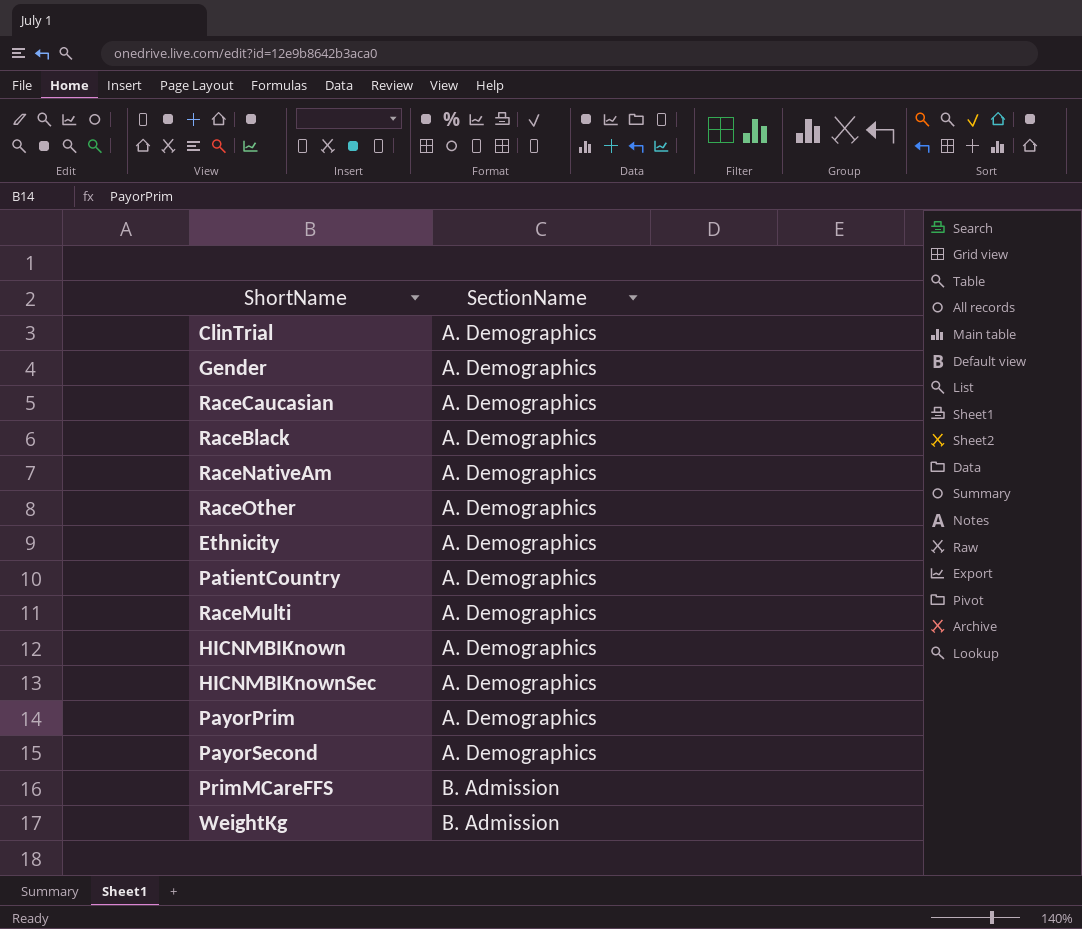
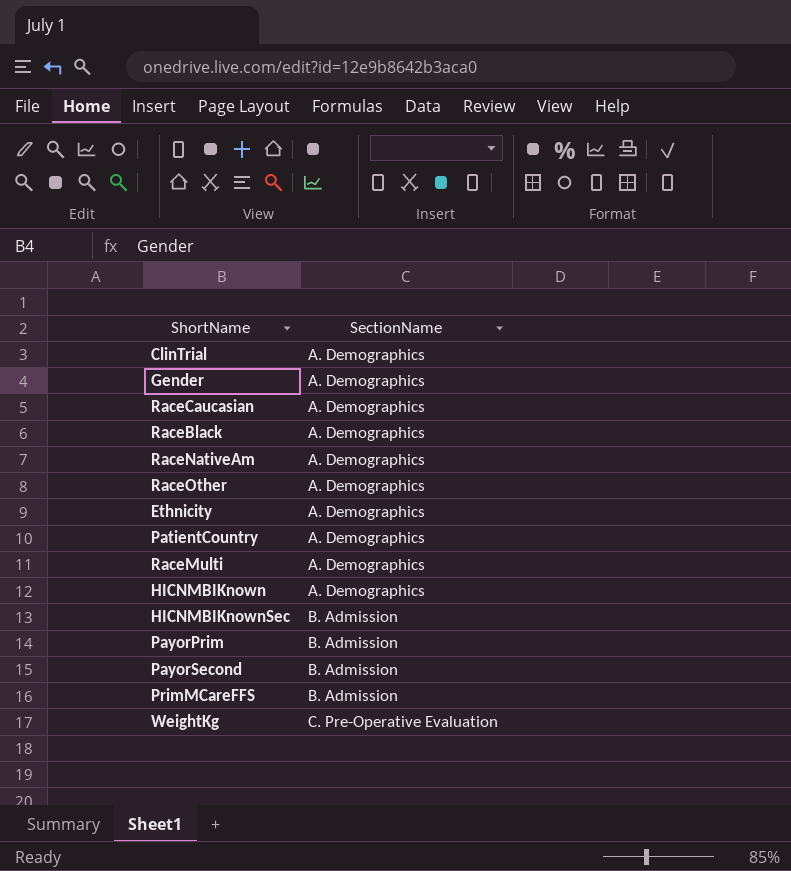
HICNMBIKnownSec | SectionName: A. Demographics -> B. Admission
PayorPrim | SectionName: A. Demographics -> B. Admission
PayorSecond | SectionName: A. Demographics -> B. Admission
WeightKg | SectionName: B. Admission -> C. Pre-Operative Evaluation

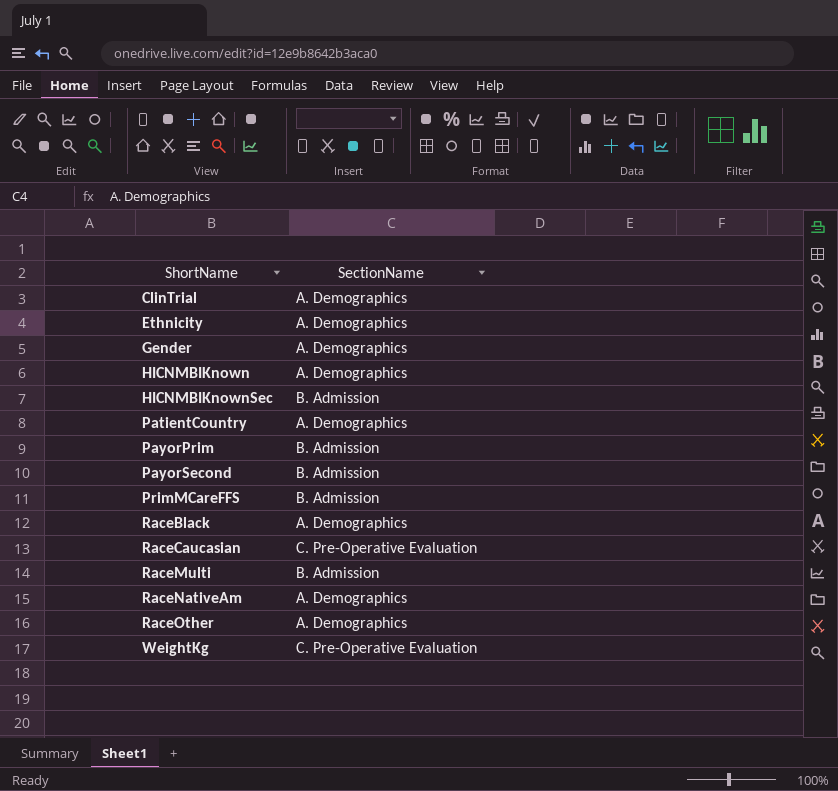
row order: SectionName ascending -> ShortName ascending
RaceCaucasian | SectionName: A. Demographics -> C. Pre-Operative Evaluation
RaceMulti | SectionName: A. Demographics -> B. Admission

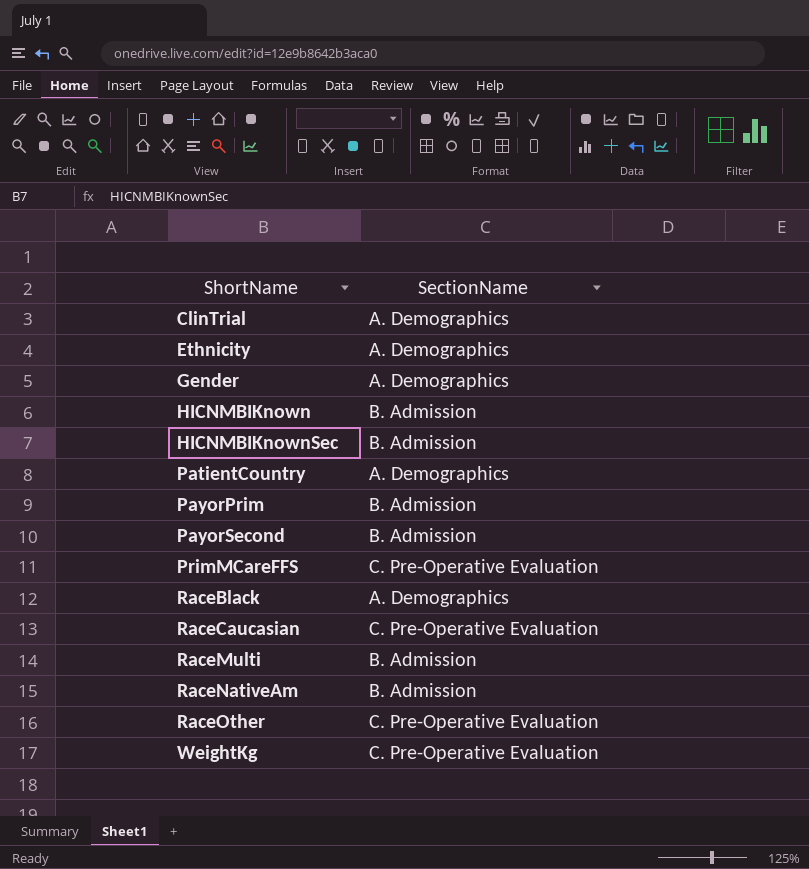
HICNMBIKnown | SectionName: A. Demographics -> B. Admission
PrimMCareFFS | SectionName: B. Admission -> C. Pre-Operative Evaluation
RaceNativeAm | SectionName: A. Demographics -> B. Admission
RaceOther | SectionName: A. Demographics -> C. Pre-Operative Evaluation

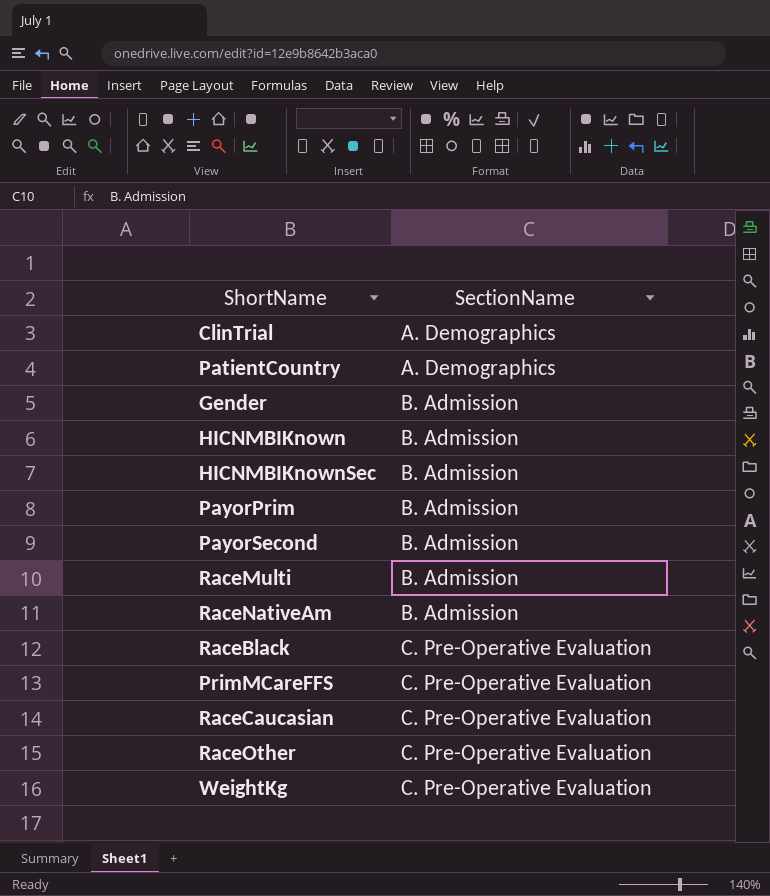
row order: ShortName ascending -> SectionName ascending
row Ethnicity: A. Demographics -> none
Gender | SectionName: A. Demographics -> B. Admission
RaceBlack | SectionName: A. Demographics -> C. Pre-Operative Evaluation

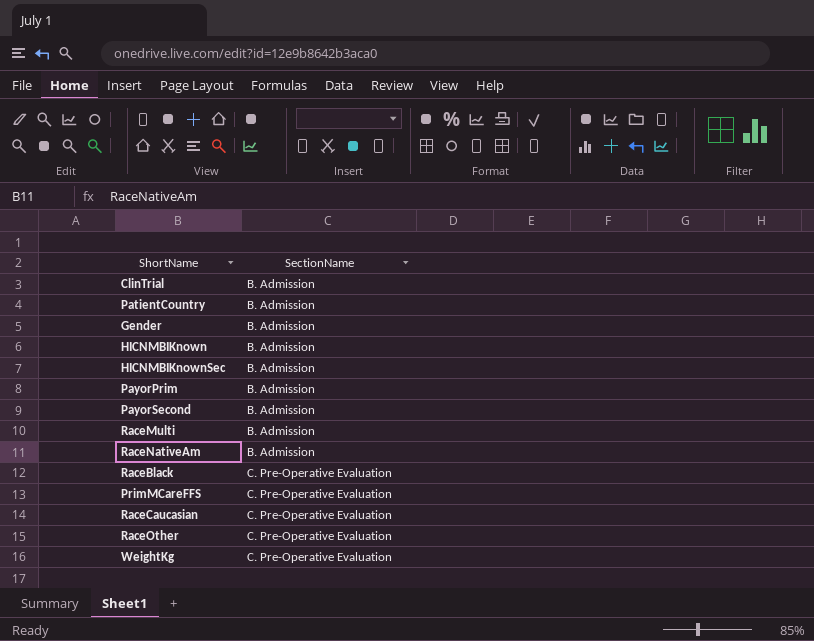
ClinTrial | SectionName: A. Demographics -> B. Admission
PatientCountry | SectionName: A. Demographics -> B. Admission

